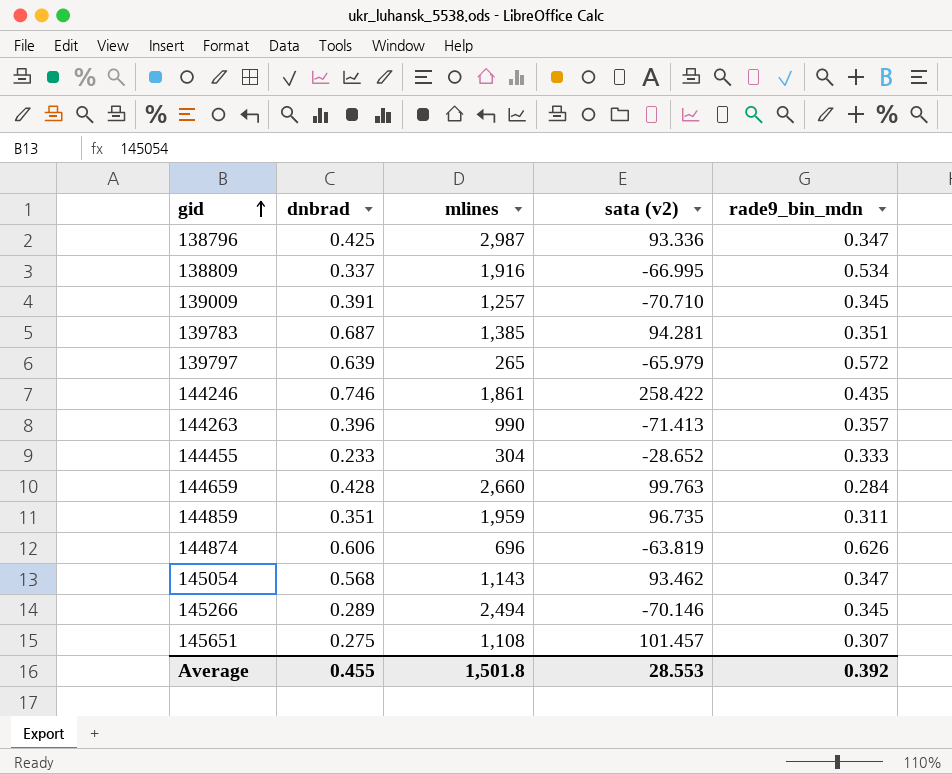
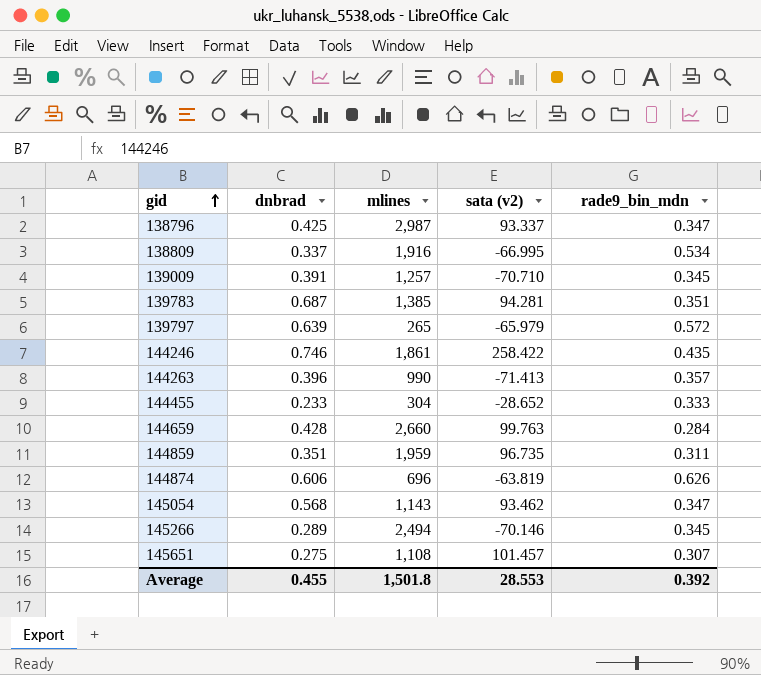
138796 | sata (v2): 93.336 -> 93.337

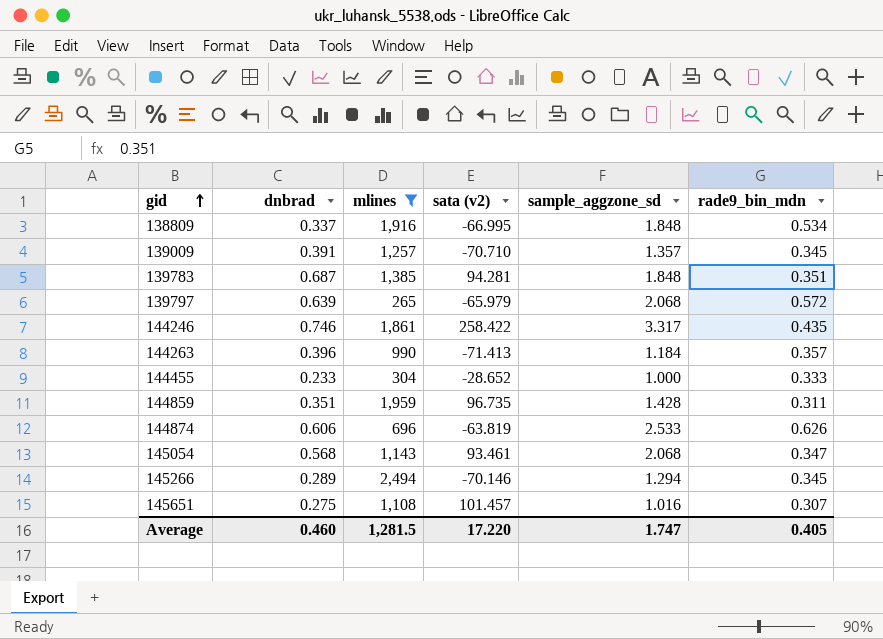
filter: none -> mlines <= 2,494
column sample_aggzone_sd | position: none -> 5
145054 | sata (v2): 93.462 -> 93.461
Average | dnbrad: 0.455 -> 0.460
Average | mlines: 1,501.8 -> 1,281.5
Average | sata (v2): 28.553 -> 17.220
Average | rade9_bin_mdn: 0.392 -> 0.405

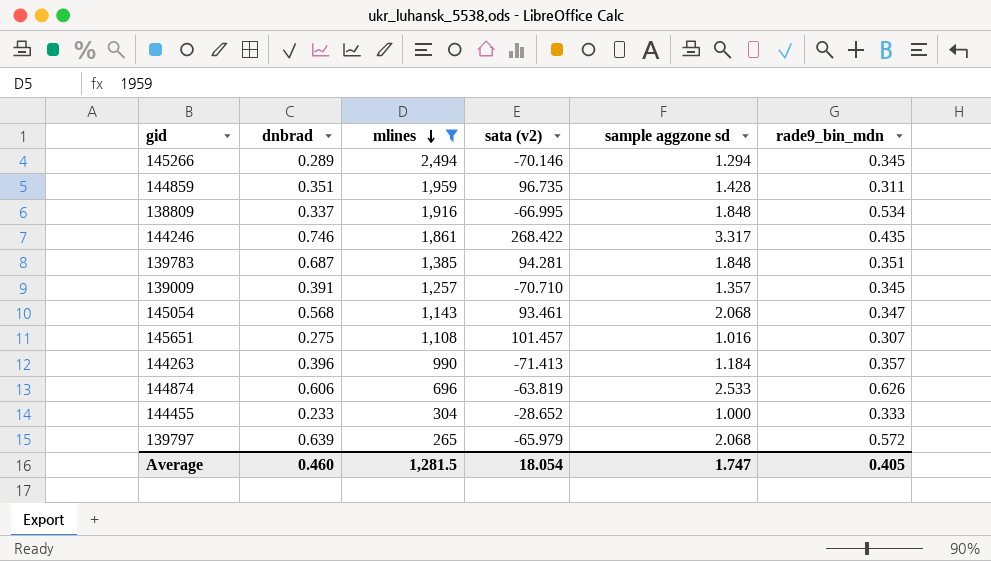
row order: gid ascending -> mlines descending
column name: sample_aggzone_sd -> sample aggzone sd
144246 | sata (v2): 258.422 -> 268.422
Average | sata (v2): 17.220 -> 18.054

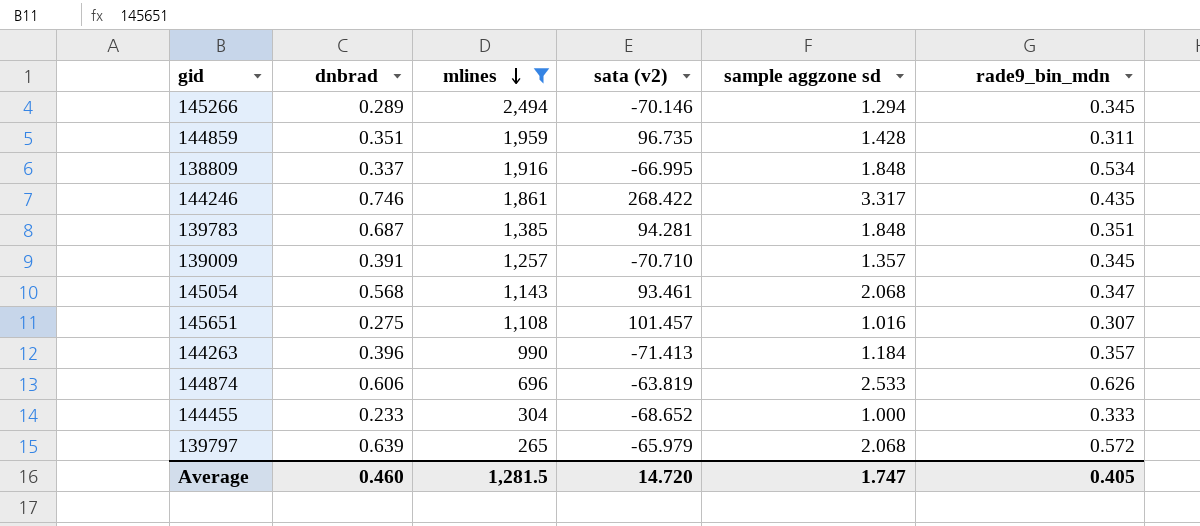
144455 | sata (v2): -28.652 -> -68.652
Average | sata (v2): 18.054 -> 14.720

